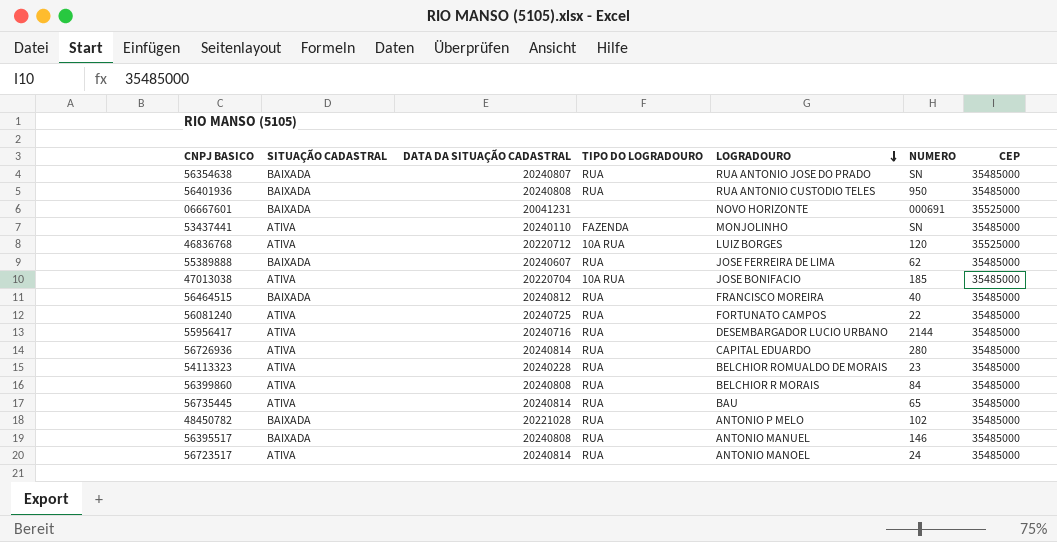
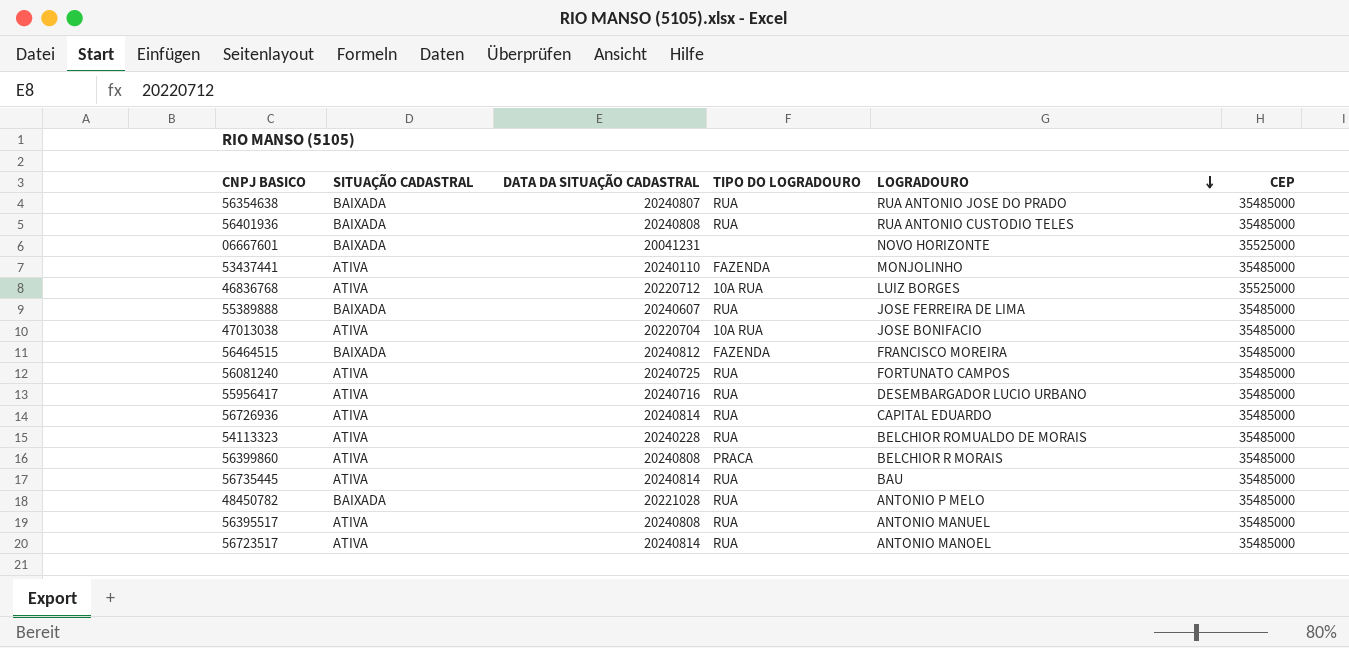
column NUMERO | position: 6 -> none
56464515 | TIPO DO LOGRADOURO: RUA -> FAZENDA
56399860 | TIPO DO LOGRADOURO: RUA -> PRACA
56395517 | SITUAÇÃO CADASTRAL: BAIXADA -> ATIVA

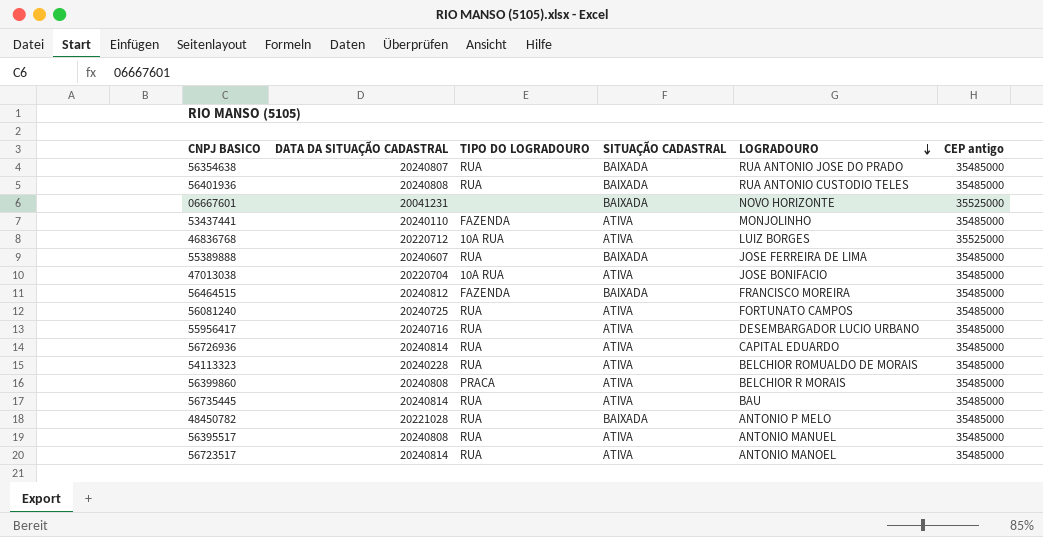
column SITUAÇÃO CADASTRAL | position: 2 -> 4
column name: CEP -> CEP antigo

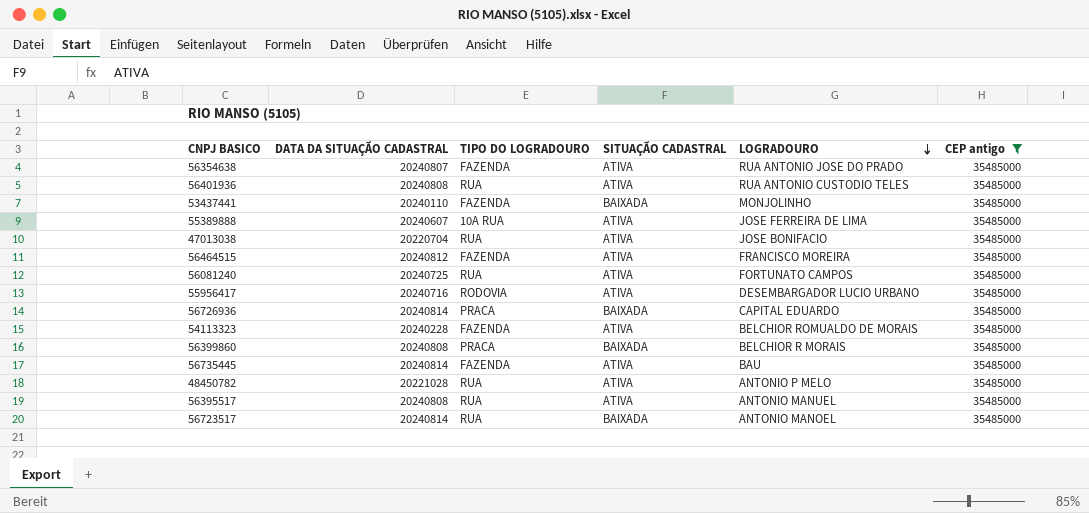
filter: none -> CEP antigo = 35485000
56354638 | TIPO DO LOGRADOURO: RUA -> FAZENDA
56354638 | SITUAÇÃO CADASTRAL: BAIXADA -> ATIVA
56401936 | SITUAÇÃO CADASTRAL: BAIXADA -> ATIVA
53437441 | SITUAÇÃO CADASTRAL: ATIVA -> BAIXADA
55389888 | TIPO DO LOGRADOURO: RUA -> 10A RUA
55389888 | SITUAÇÃO CADASTRAL: BAIXADA -> ATIVA
47013038 | TIPO DO LOGRADOURO: 10A RUA -> RUA
56464515 | SITUAÇÃO CADASTRAL: BAIXADA -> ATIVA
55956417 | TIPO DO LOGRADOURO: RUA -> RODOVIA
56726936 | TIPO DO LOGRADOURO: RUA -> PRACA
56726936 | SITUAÇÃO CADASTRAL: ATIVA -> BAIXADA
54113323 | TIPO DO LOGRADOURO: RUA -> FAZENDA
56399860 | SITUAÇÃO CADASTRAL: ATIVA -> BAIXADA
56735445 | TIPO DO LOGRADOURO: RUA -> FAZENDA
48450782 | SITUAÇÃO CADASTRAL: BAIXADA -> ATIVA
56723517 | SITUAÇÃO CADASTRAL: ATIVA -> BAIXADA

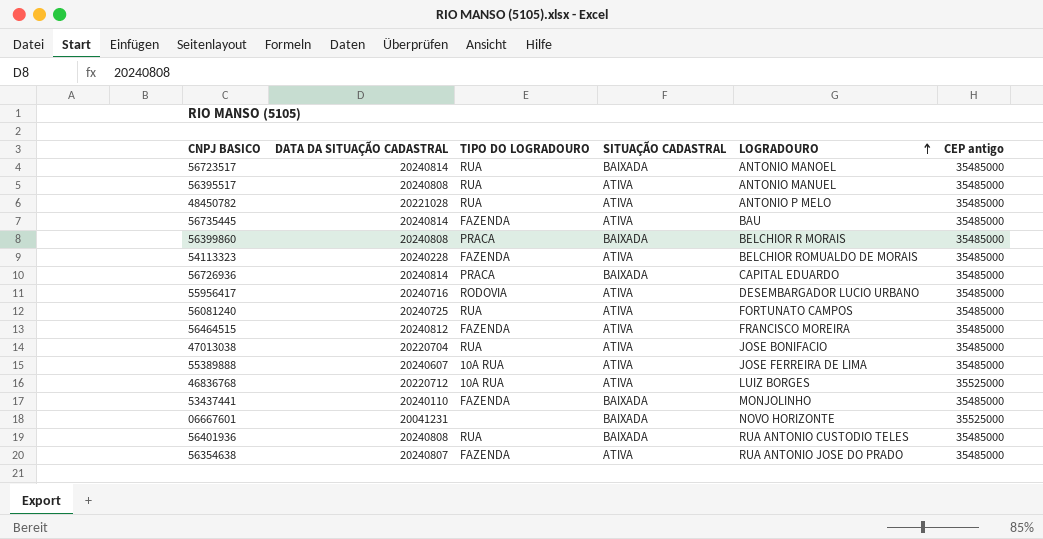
filter: CEP antigo = 35485000 -> none
row order: LOGRADOURO descending -> LOGRADOURO ascending
56401936 | SITUAÇÃO CADASTRAL: ATIVA -> BAIXADA

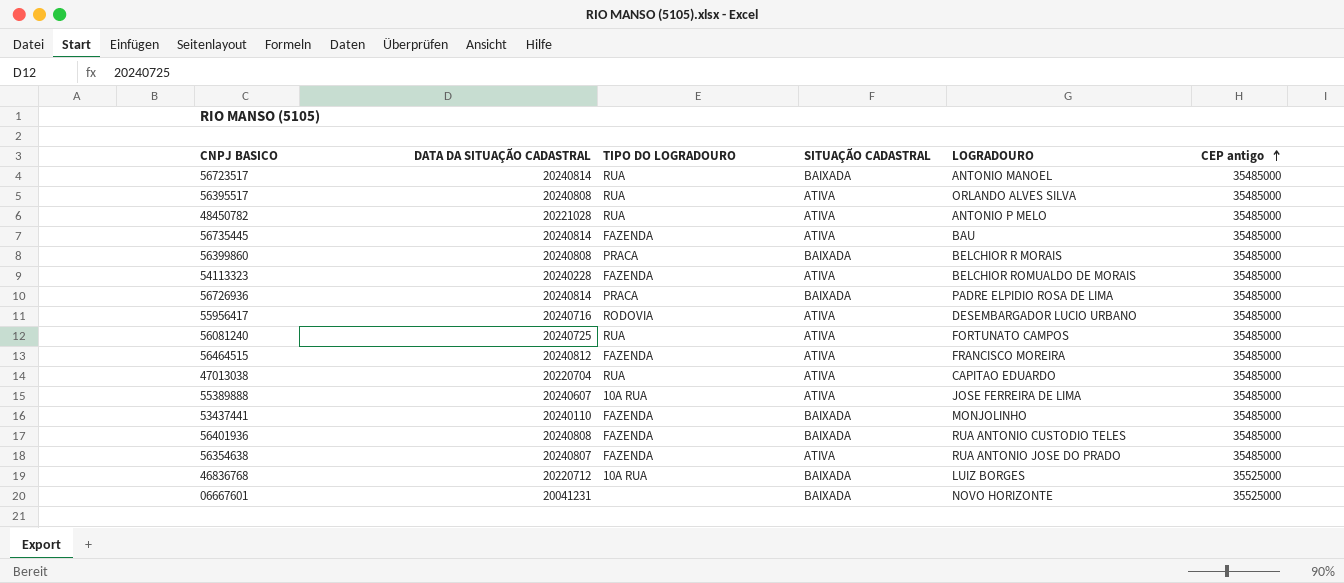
row order: LOGRADOURO ascending -> CEP antigo ascending
56395517 | LOGRADOURO: ANTONIO MANUEL -> ORLANDO ALVES SILVA
56726936 | LOGRADOURO: CAPITAL EDUARDO -> PADRE ELPIDIO ROSA DE LIMA
47013038 | LOGRADOURO: JOSE BONIFACIO -> CAPITAO EDUARDO
56401936 | TIPO DO LOGRADOURO: RUA -> FAZENDA
46836768 | SITUAÇÃO CADASTRAL: ATIVA -> BAIXADA

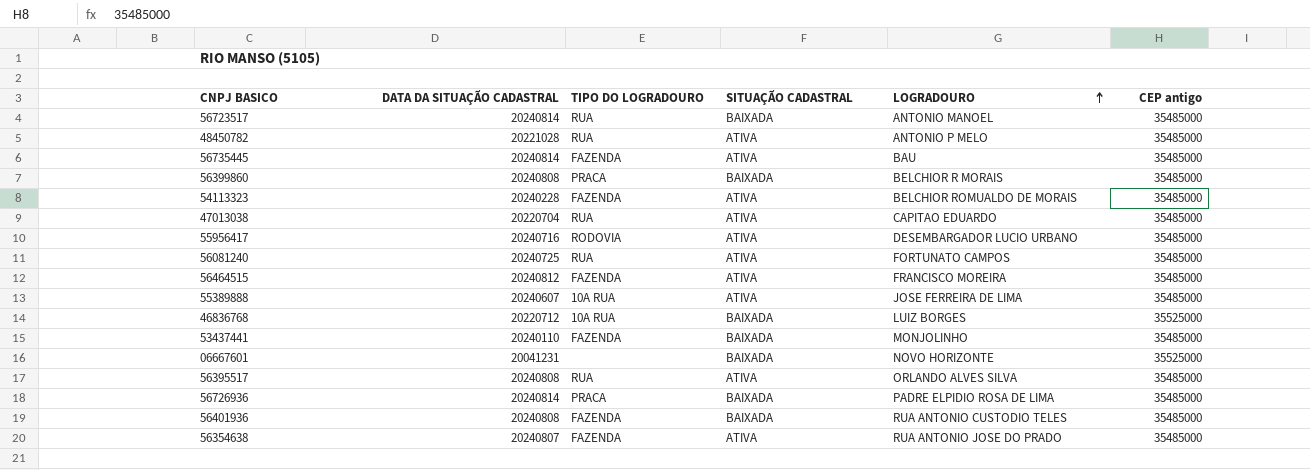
row order: CEP antigo ascending -> LOGRADOURO ascending

